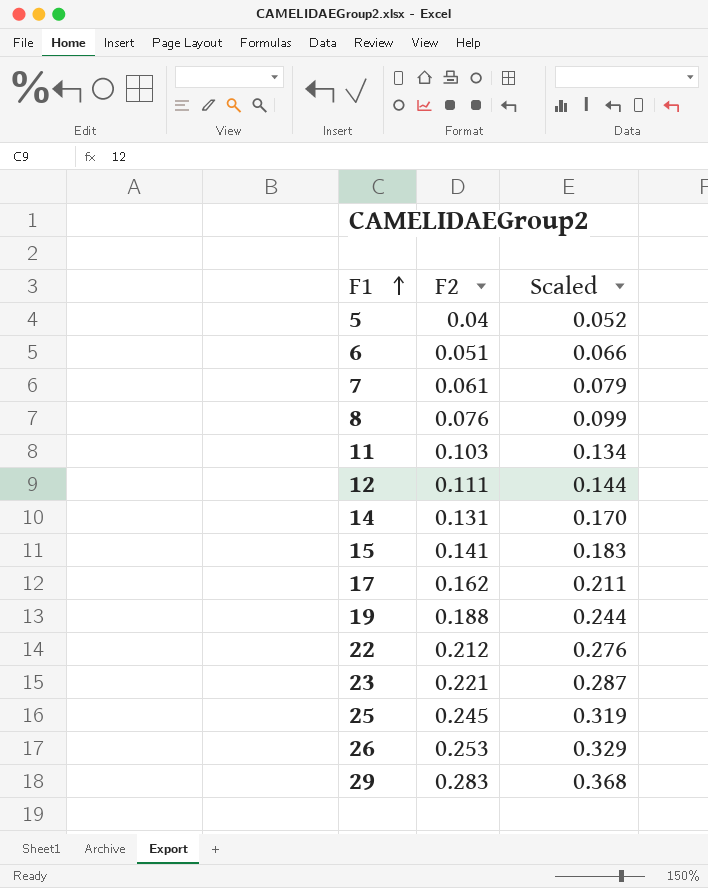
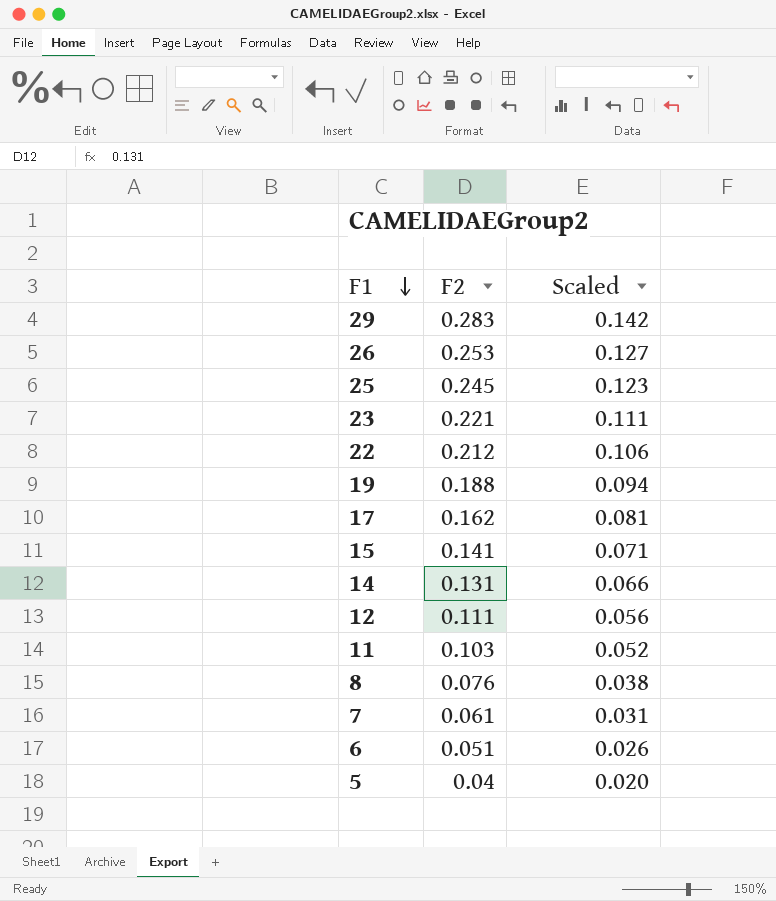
row order: F1 ascending -> F1 descending
column Scaled | formula: [F2] * 1.3 -> [F2] * 0.5

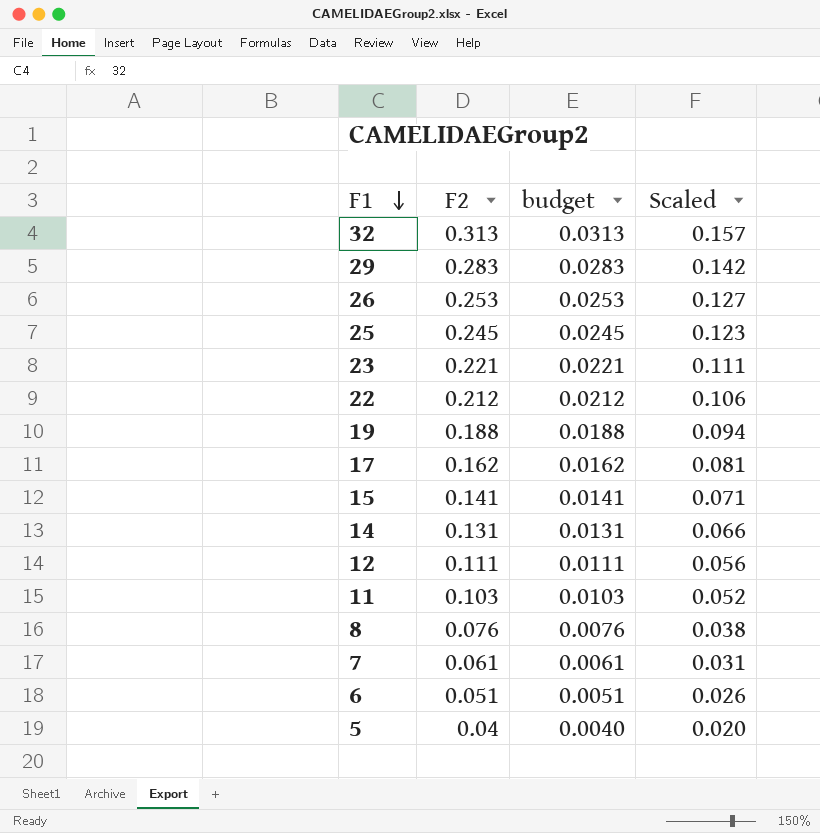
column budget | formula: none -> [F2] * 0.1
row 32: none -> 0.313 | 0.0313 | 0.157

